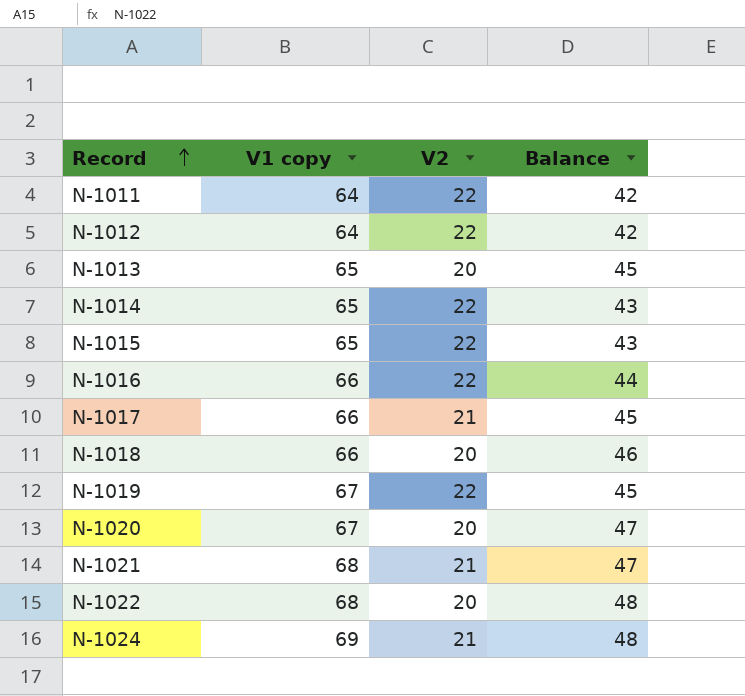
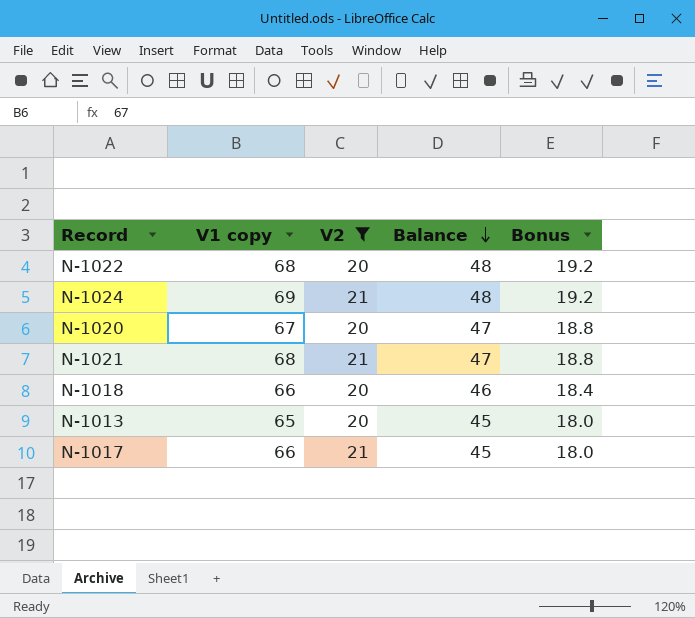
filter: none -> V2 != 22
row order: Record ascending -> Balance descending
column Bonus | formula: none -> [Balance] * 0.4

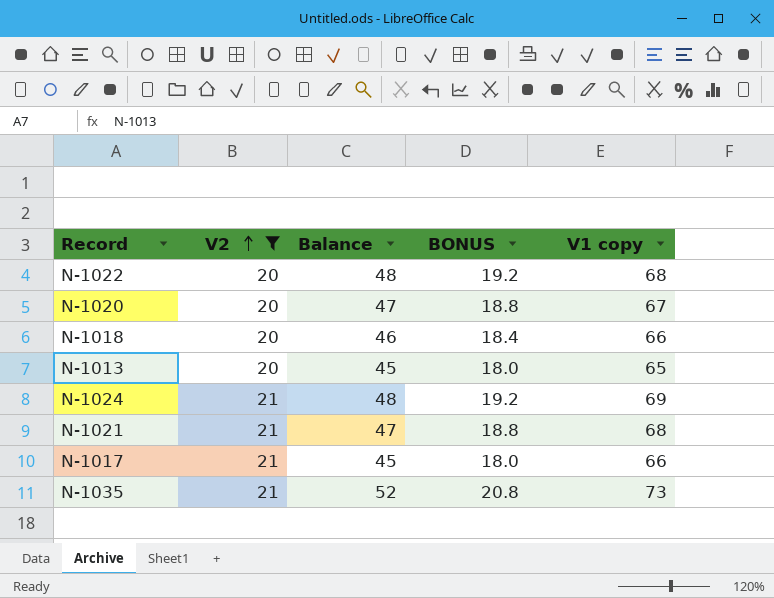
row order: Balance descending -> V2 ascending
column name: Bonus -> BONUS
column V1 copy | position: 2 -> 5
row N-1035: none -> 21 | 52 | 20.8 | 73

